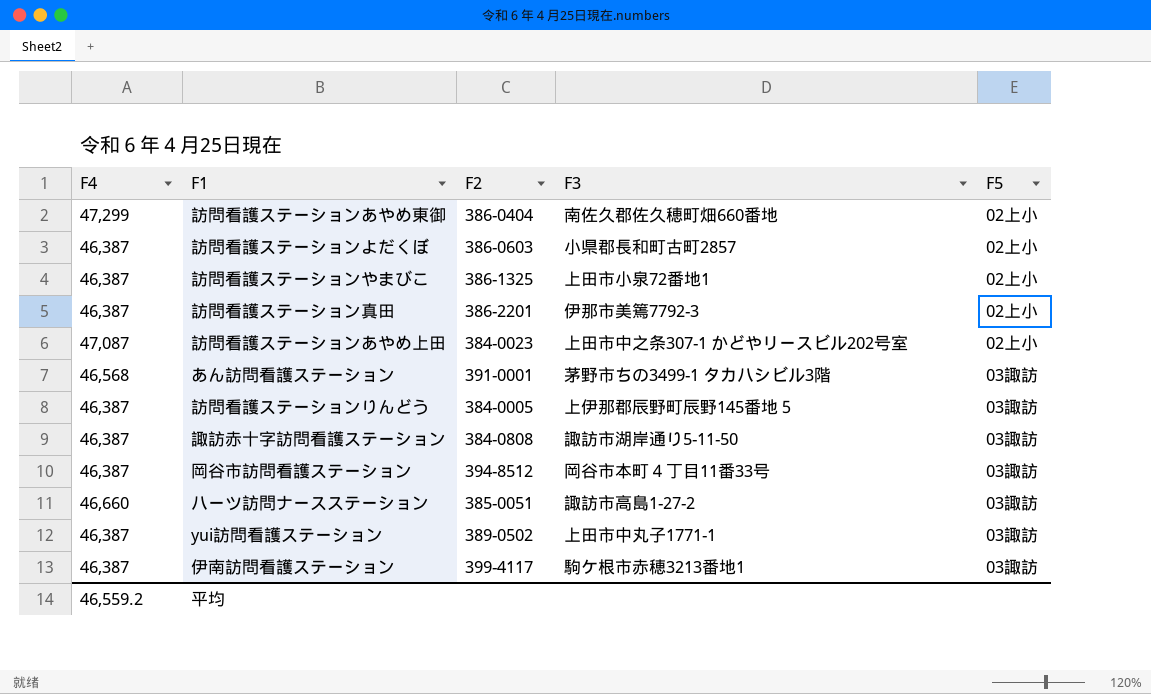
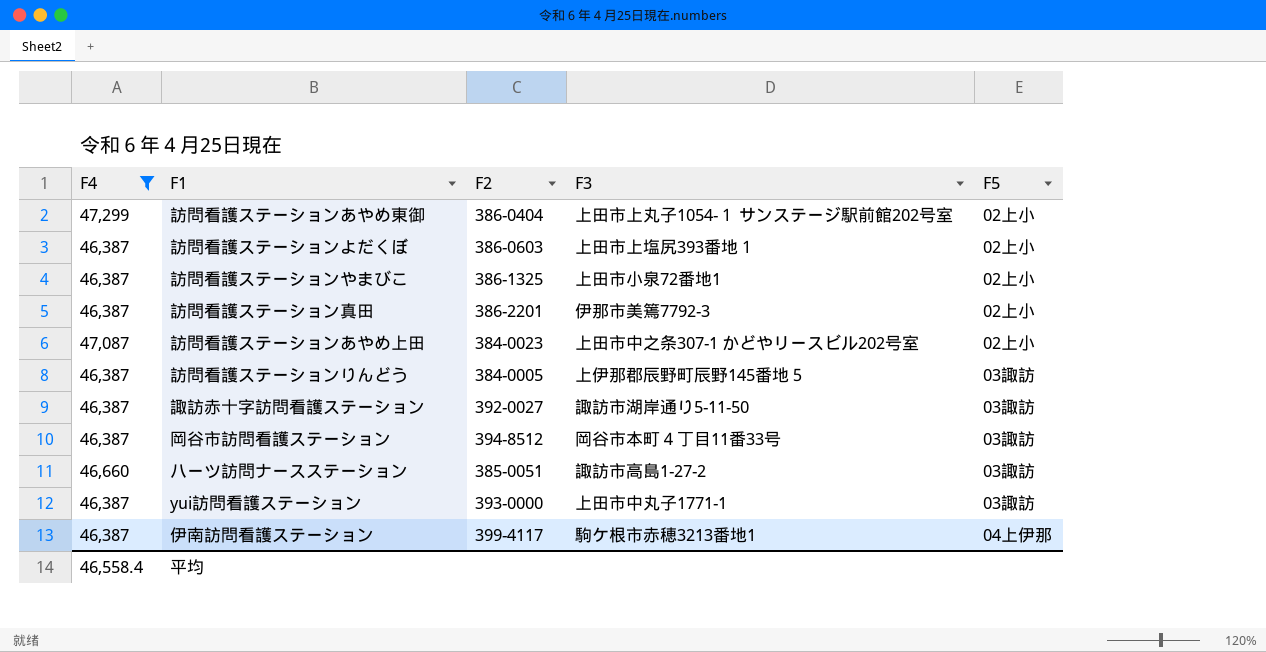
filter: none -> F4 != 46,568
訪問看護ステーションあやめ東御 | F3: 南佐久郡佐久穂町畑660番地 -> 上田市上丸子1054-１ サンステージ駅前館202号室
訪問看護ステーションよだくぼ | F3: 小県郡長和町古町2857 -> 上田市上塩尻393番地１
諏訪赤十字訪問看護ステーション | F2: 384-0808 -> 392-0027
yui訪問看護ステーション | F2: 389-0502 -> 393-0000
伊南訪問看護ステーション | F5: 03諏訪 -> 04上伊那
平均 | F4: 46,559.2 -> 46,558.4

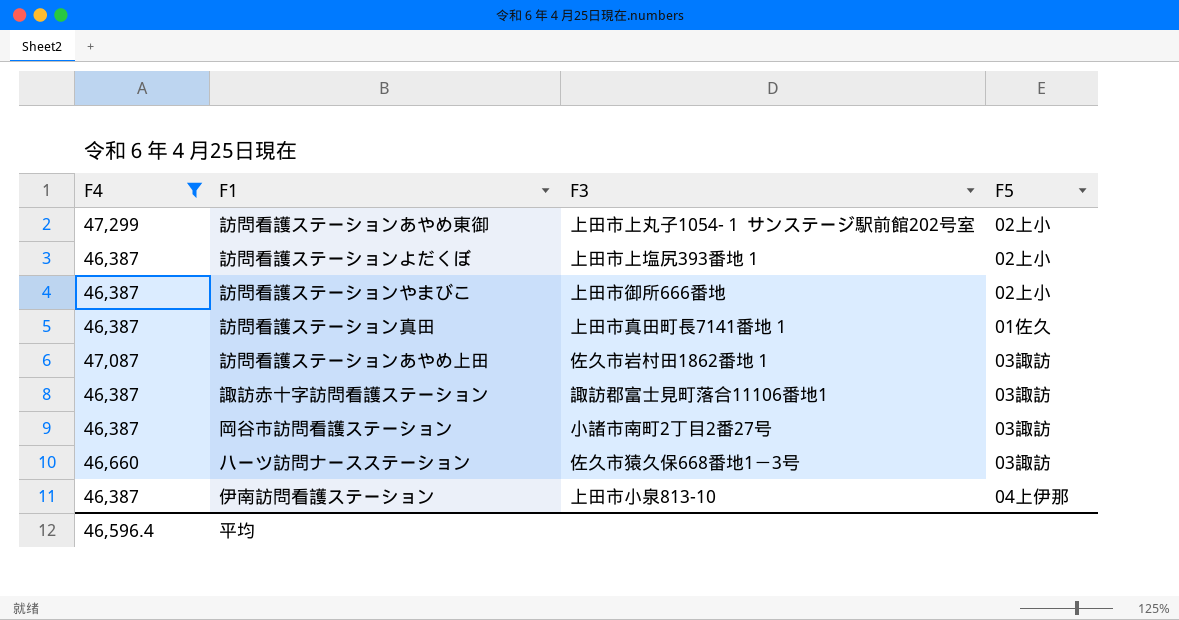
column F2 | position: 3 -> none
row 訪問看護ステーションりんどう: 46,387 | 384-0005 | 上伊那郡辰野町辰野145番地５ | 03諏訪 -> none
row yui訪問看護ステーション: 46,387 | 393-0000 | 上田市中丸子1771-1 | 03諏訪 -> none
訪問看護ステーションやまびこ | F3: 上田市小泉72番地1 -> 上田市御所666番地
訪問看護ステーション真田 | F3: 伊那市美篶7792-3 -> 上田市真田町長7141番地１
訪問看護ステーション真田 | F5: 02上小 -> 01佐久
訪問看護ステーションあやめ上田 | F3: 上田市中之条307-1 かどやリースビル202号室 -> 佐久市岩村田1862番地１
訪問看護ステーションあやめ上田 | F5: 02上小 -> 03諏訪
諏訪赤十字訪問看護ステーション | F3: 諏訪市湖岸通り5-11-50 -> 諏訪郡富士見町落合11106番地1
岡谷市訪問看護ステーション | F3: 岡谷市本町４丁目11番33号 -> 小諸市南町2丁目2番27号
ハーツ訪問ナースステーション | F3: 諏訪市高島1-27-2 -> 佐久市猿久保668番地1－3号
伊南訪問看護ステーション | F3: 駒ケ根市赤穂3213番地1 -> 上田市小泉813-10
平均 | F4: 46,558.4 -> 46,596.4

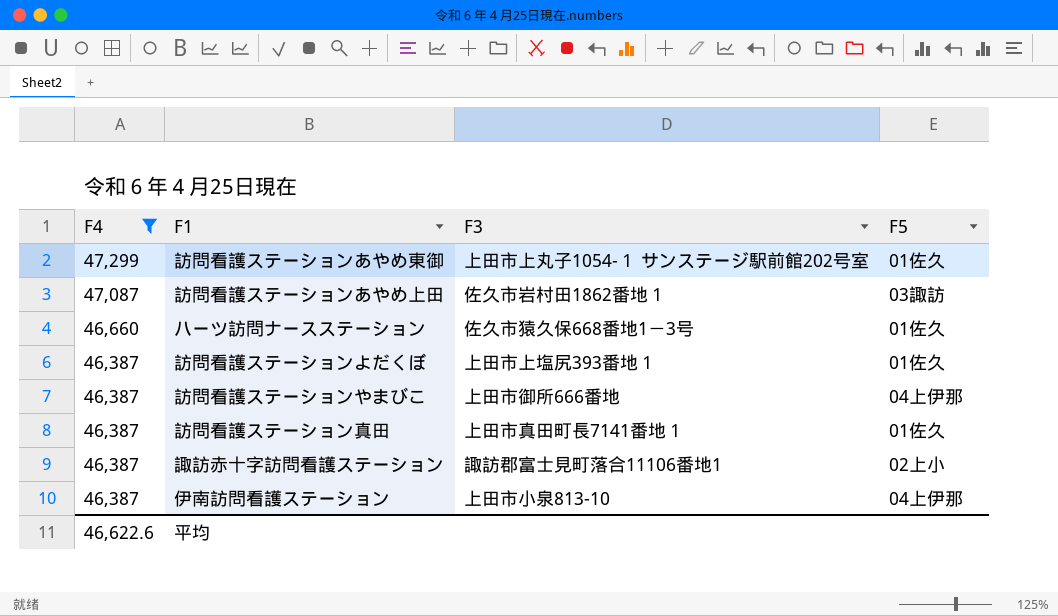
row order: none -> F4 descending
row 岡谷市訪問看護ステーション: 46,387 | 小諸市南町2丁目2番27号 | 03諏訪 -> none
訪問看護ステーションあやめ東御 | F5: 02上小 -> 01佐久
ハーツ訪問ナースステーション | F5: 03諏訪 -> 01佐久
訪問看護ステーションよだくぼ | F5: 02上小 -> 01佐久
訪問看護ステーションやまびこ | F5: 02上小 -> 04上伊那
諏訪赤十字訪問看護ステーション | F5: 03諏訪 -> 02上小
平均 | F4: 46,596.4 -> 46,622.6

